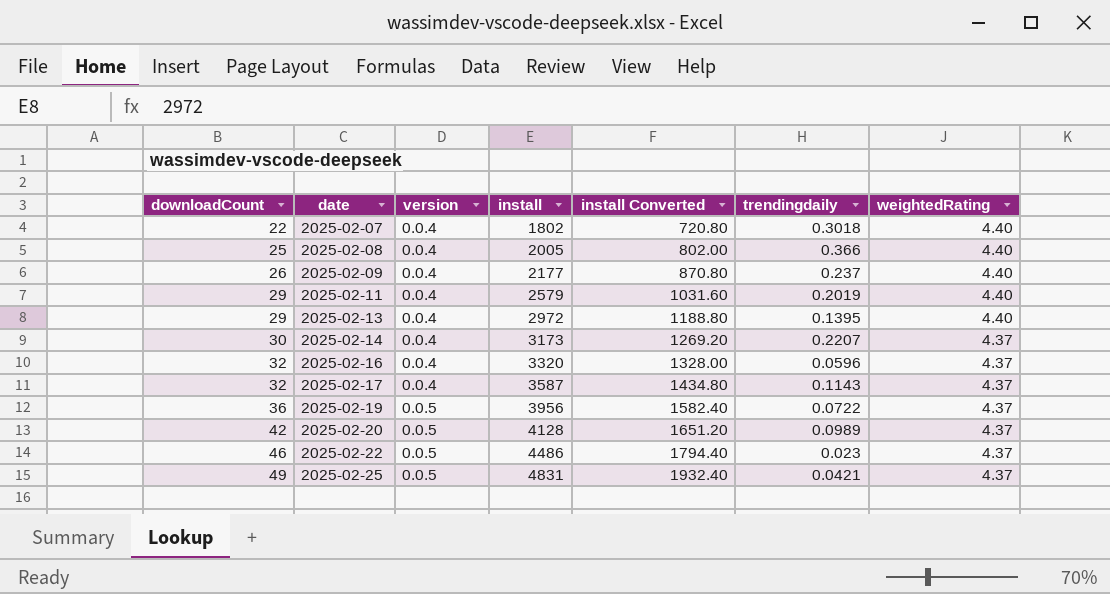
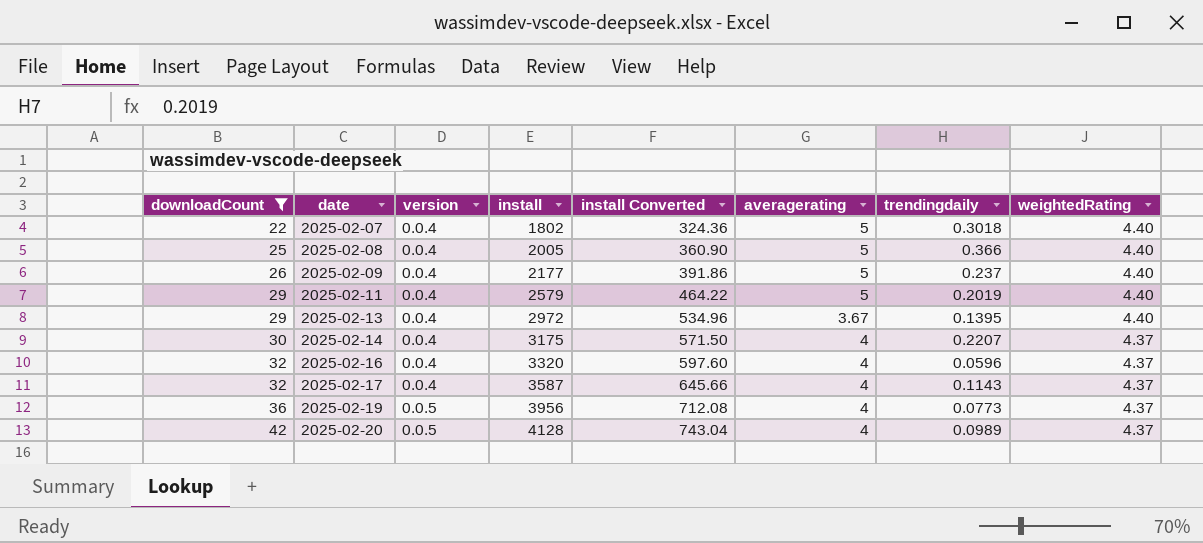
filter: none -> downloadCount <= 42
column install Converted | formula: [install] * 0.4 -> [install] * 0.18
column averagerating | position: none -> 6
2025-02-14 | install: 3173 -> 3175
2025-02-19 | trendingdaily: 0.0722 -> 0.0773

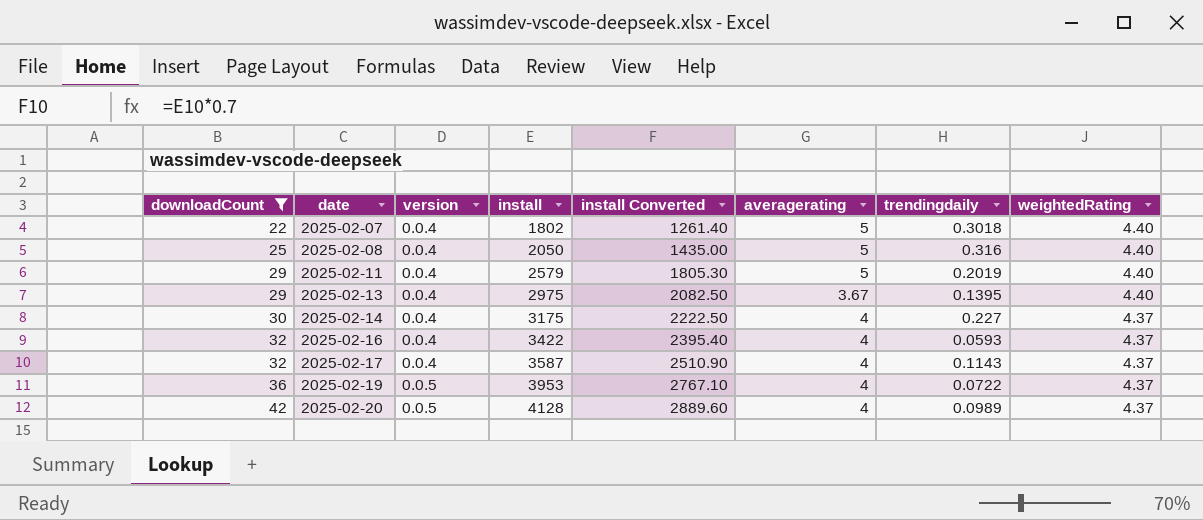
column install Converted | formula: [install] * 0.18 -> [install] * 0.7
row 2025-02-09: 26 | 0.0.4 | 2177 | 391.86 | 5 | 0.237 | 4.40 -> none
2025-02-08 | install: 2005 -> 2050
2025-02-08 | trendingdaily: 0.366 -> 0.316
2025-02-13 | install: 2972 -> 2975
2025-02-14 | trendingdaily: 0.2207 -> 0.227
2025-02-16 | install: 3320 -> 3422
2025-02-16 | trendingdaily: 0.0596 -> 0.0593
2025-02-19 | install: 3956 -> 3953
2025-02-19 | trendingdaily: 0.0773 -> 0.0722

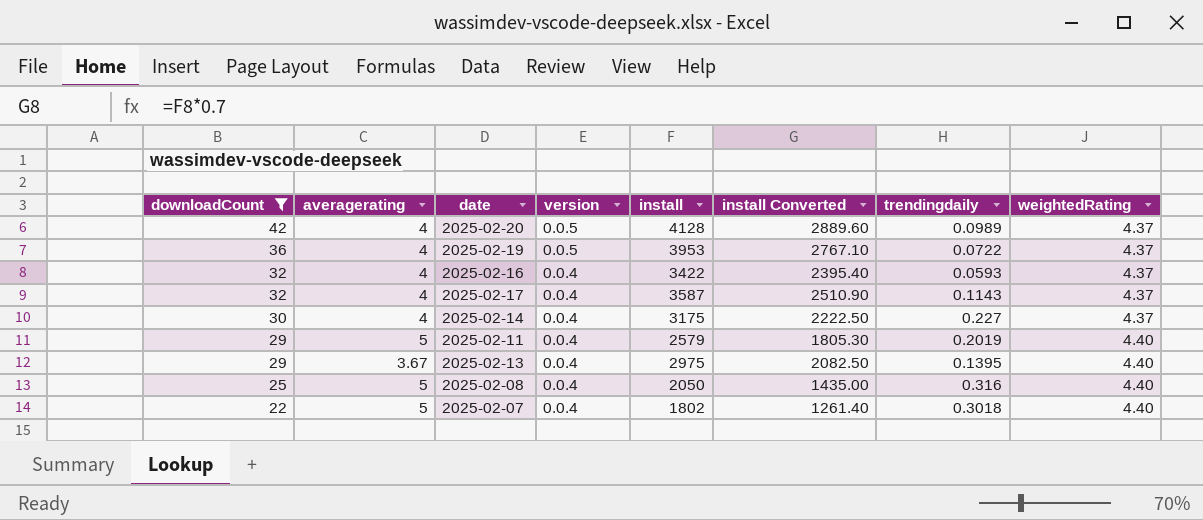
row order: downloadCount ascending -> downloadCount descending
column averagerating | position: 6 -> 2

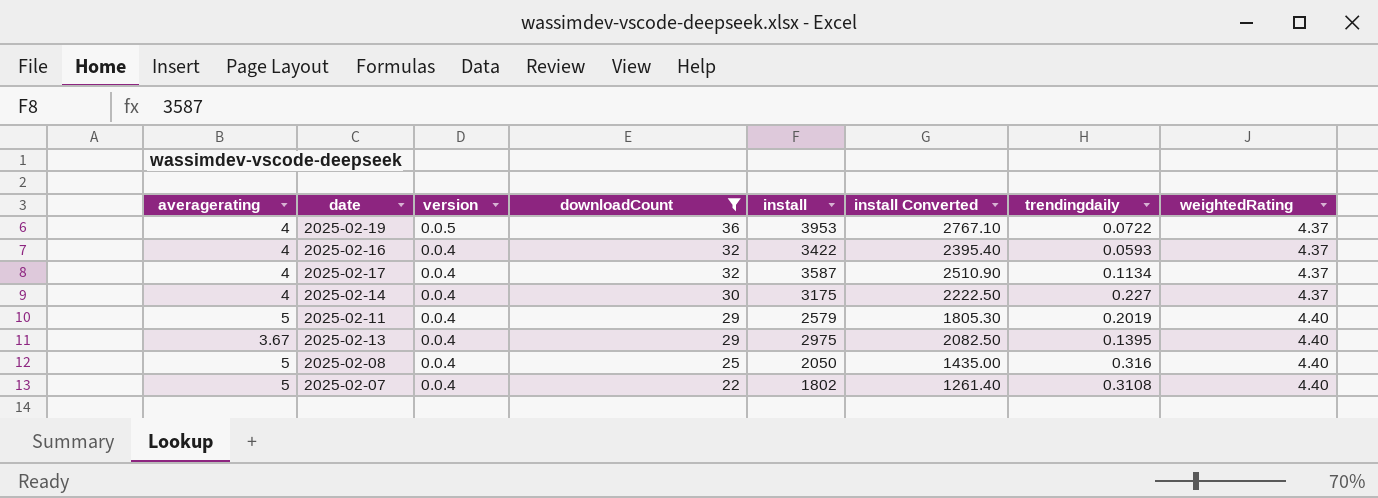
column downloadCount | position: 1 -> 4
row 2025-02-20: 42 | 4 | 0.0.5 | 4128 | 2889.60 | 0.0989 | 4.37 -> none
2025-02-17 | trendingdaily: 0.1143 -> 0.1134
2025-02-07 | trendingdaily: 0.3018 -> 0.3108

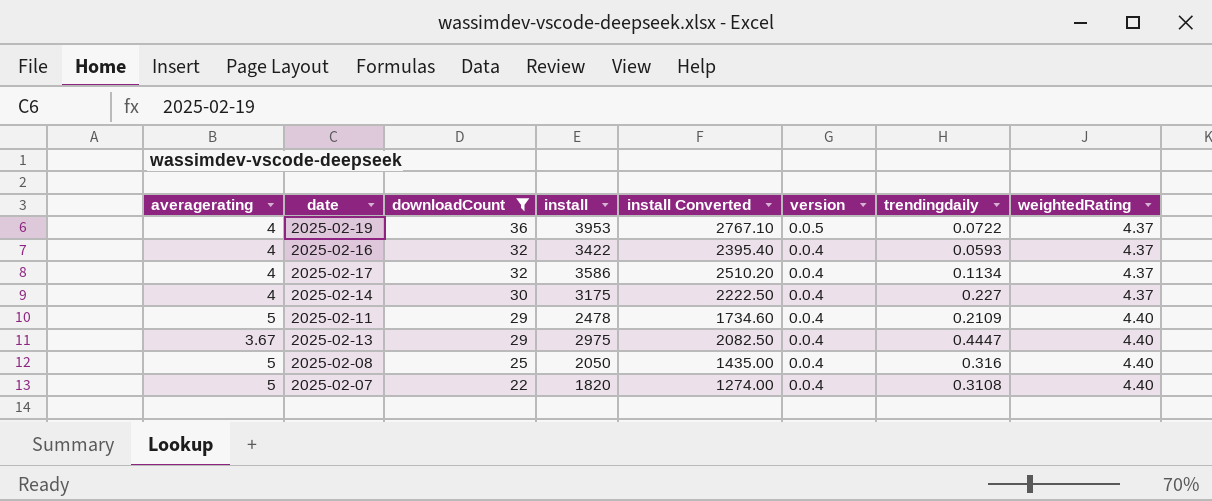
column version | position: 3 -> 6
2025-02-17 | install: 3587 -> 3586
2025-02-17 | install Converted: 2510.90 -> 2510.20
2025-02-11 | install: 2579 -> 2478
2025-02-11 | install Converted: 1805.30 -> 1734.60
2025-02-11 | trendingdaily: 0.2019 -> 0.2109
2025-02-13 | trendingdaily: 0.1395 -> 0.4447
2025-02-07 | install: 1802 -> 1820
2025-02-07 | install Converted: 1261.40 -> 1274.00

